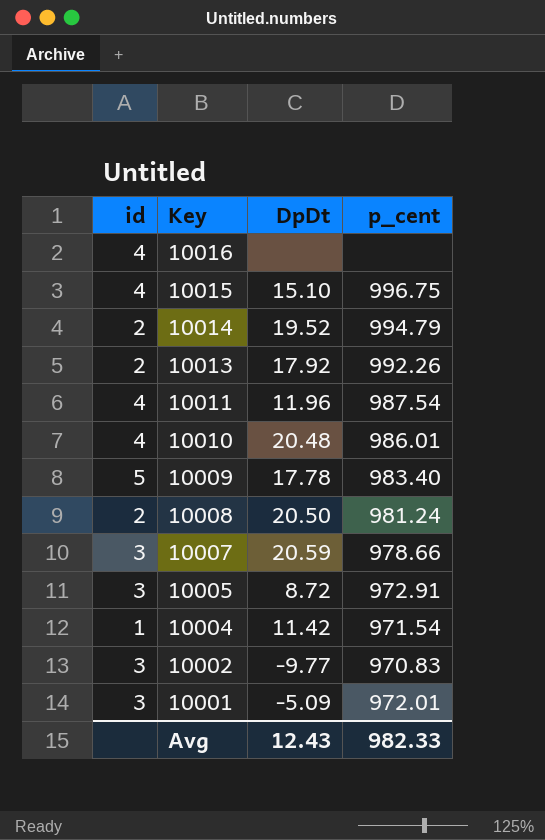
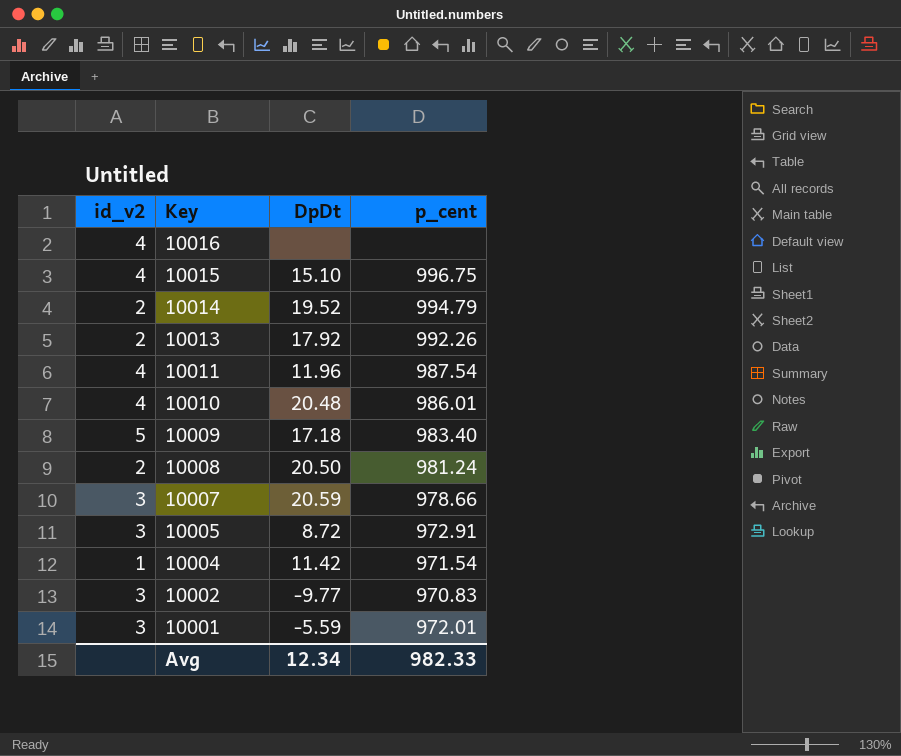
column name: id -> id_v2
10009 | DpDt: 17.78 -> 17.18
10001 | DpDt: -5.09 -> -5.59
Avg | DpDt: 12.43 -> 12.34

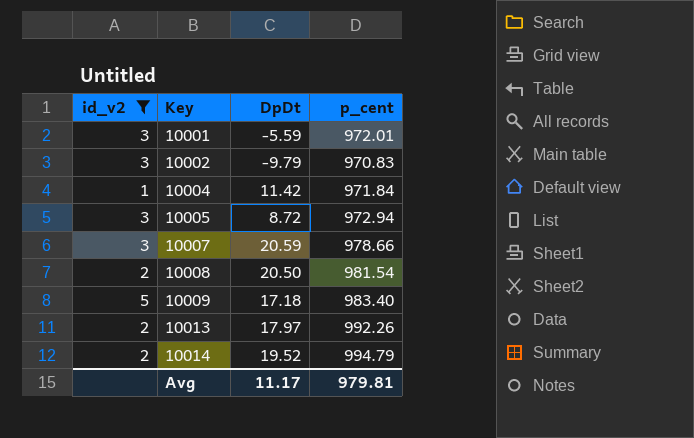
filter: none -> id_v2 != 4
row order: Key descending -> Key ascending
10002 | DpDt: -9.77 -> -9.79
10004 | p_cent: 971.54 -> 971.84
10005 | p_cent: 972.91 -> 972.94
10008 | p_cent: 981.24 -> 981.54
10013 | DpDt: 17.92 -> 17.97
Avg | DpDt: 12.34 -> 11.17
Avg | p_cent: 982.33 -> 979.81

